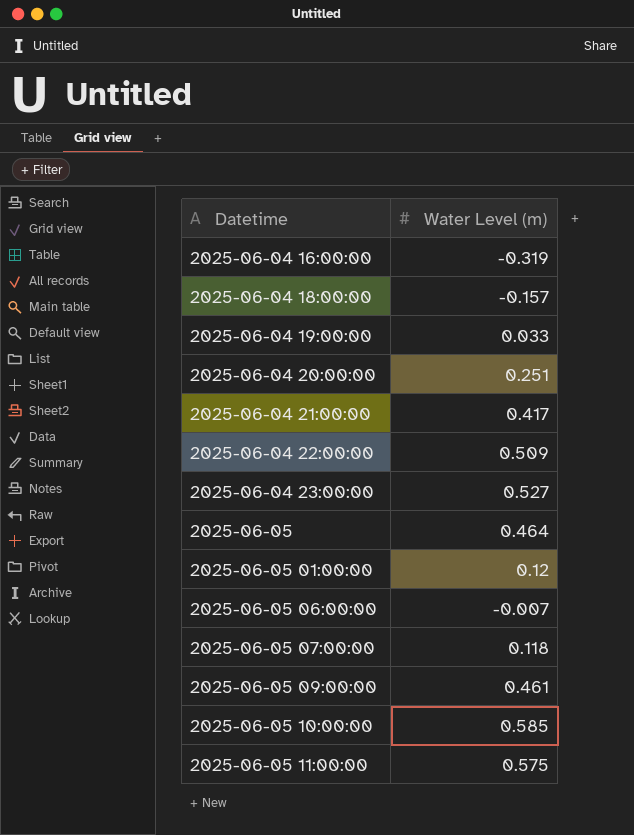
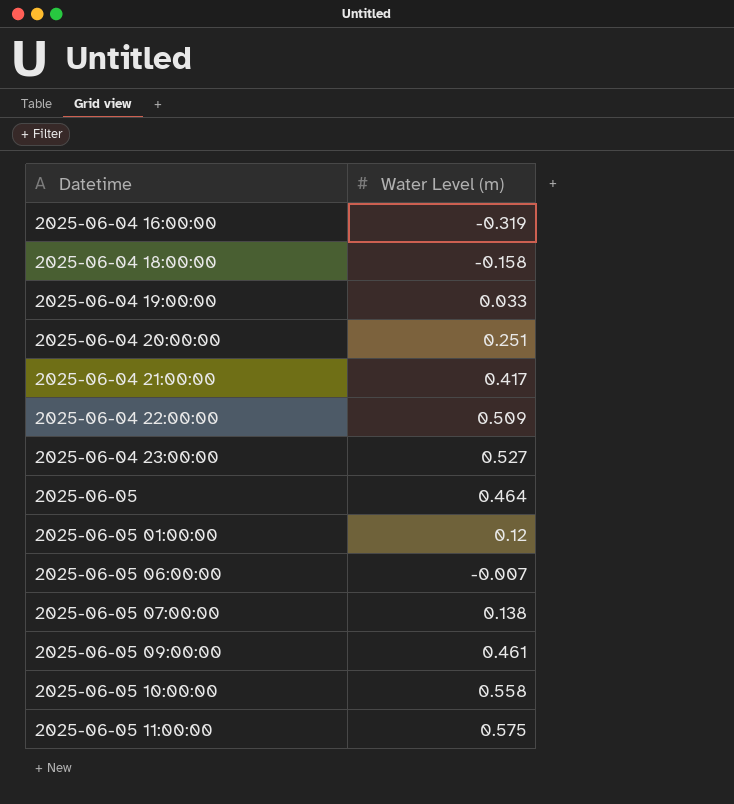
2025-06-04 18:00:00 | Water Level (m): -0.157 -> -0.158
2025-06-05 07:00:00 | Water Level (m): 0.118 -> 0.138
2025-06-05 10:00:00 | Water Level (m): 0.585 -> 0.558

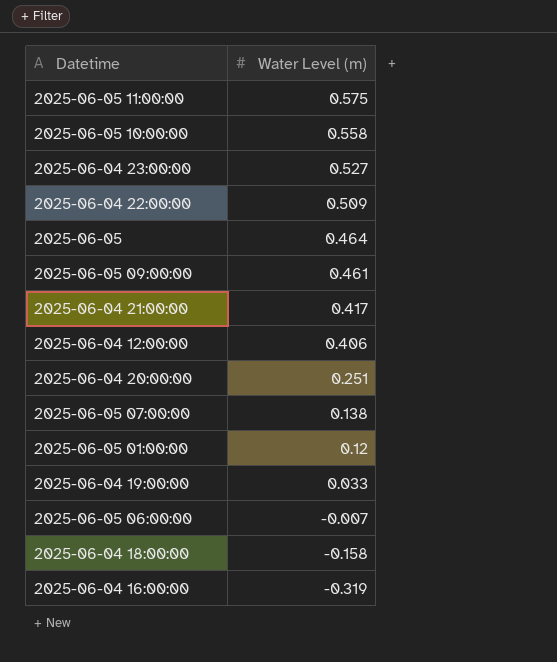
row order: Datetime ascending -> Water Level (m) descending
row 2025-06-04 12:00:00: none -> 0.406

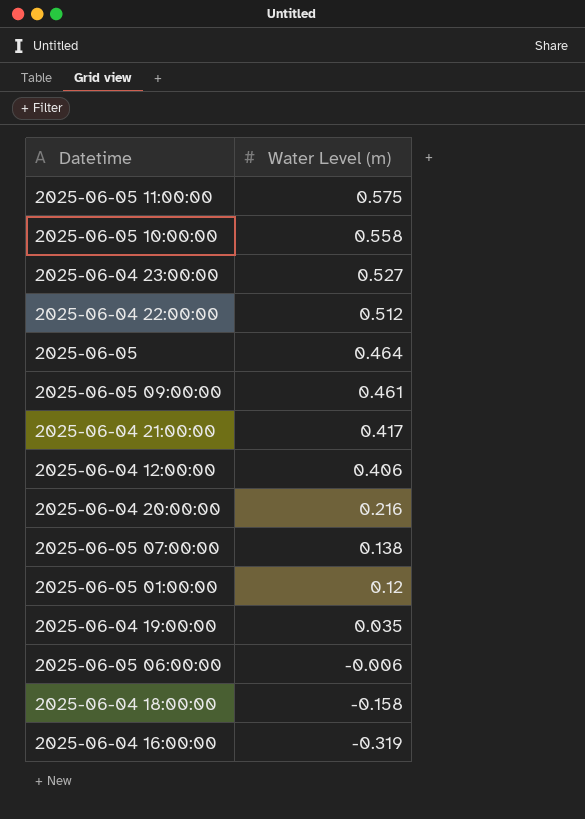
2025-06-04 22:00:00 | Water Level (m): 0.509 -> 0.512
2025-06-04 20:00:00 | Water Level (m): 0.251 -> 0.216
2025-06-04 19:00:00 | Water Level (m): 0.033 -> 0.035
2025-06-05 06:00:00 | Water Level (m): -0.007 -> -0.006

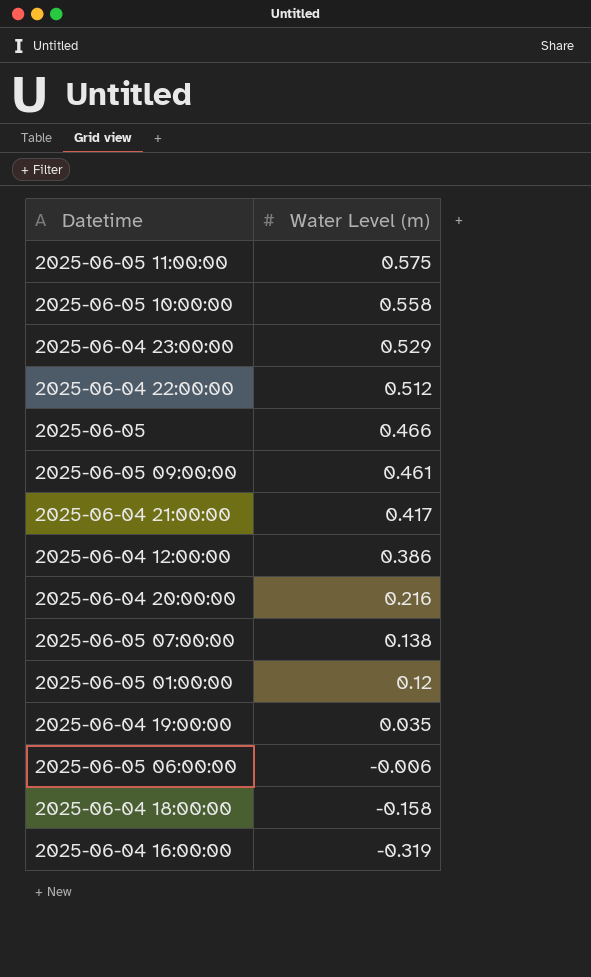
2025-06-04 23:00:00 | Water Level (m): 0.527 -> 0.529
2025-06-05 | Water Level (m): 0.464 -> 0.466
2025-06-04 12:00:00 | Water Level (m): 0.406 -> 0.386

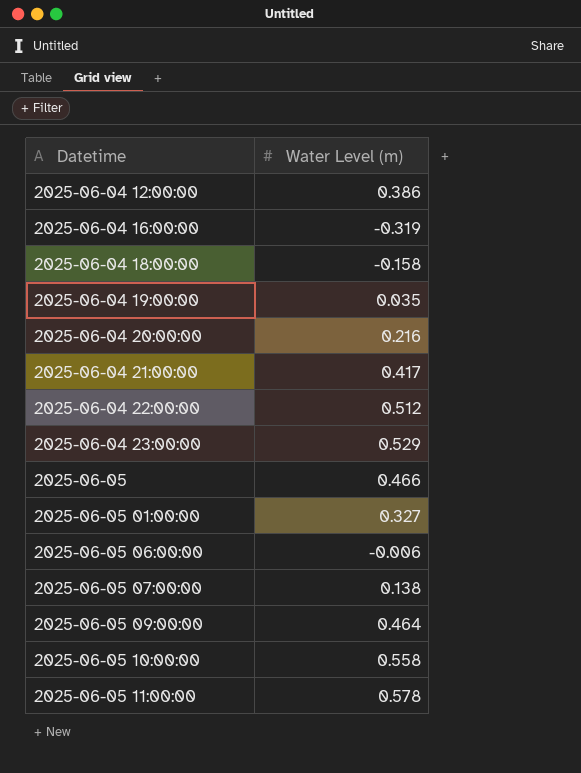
row order: Water Level (m) descending -> Datetime ascending
2025-06-05 01:00:00 | Water Level (m): 0.12 -> 0.327
2025-06-05 09:00:00 | Water Level (m): 0.461 -> 0.464
2025-06-05 11:00:00 | Water Level (m): 0.575 -> 0.578

